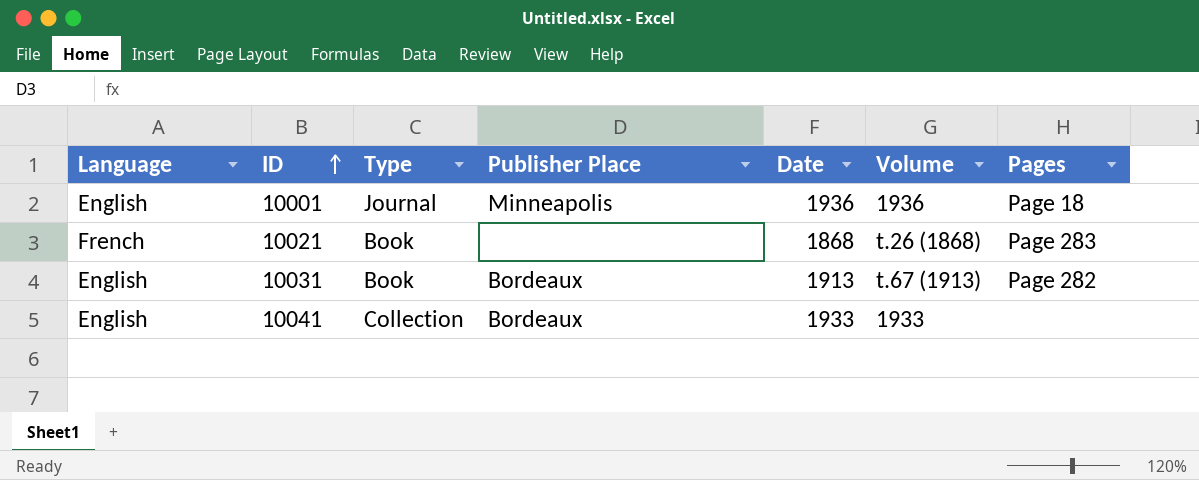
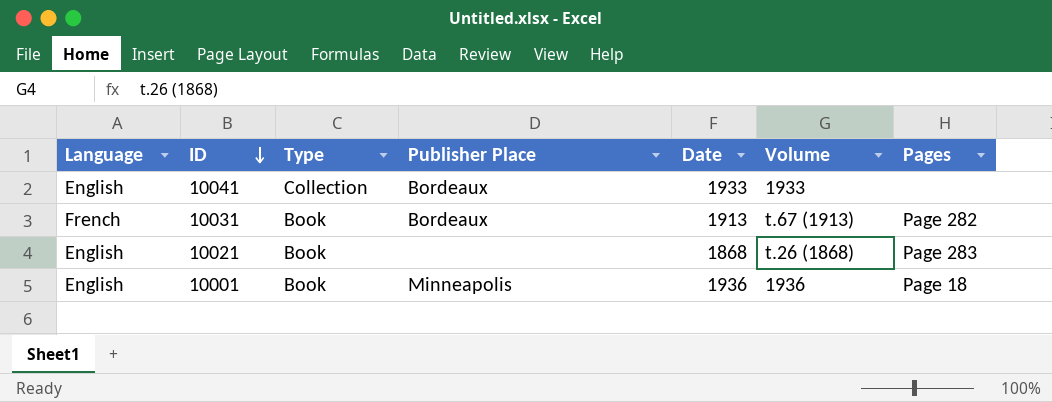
row order: ID ascending -> ID descending
10031 | Language: English -> French
10021 | Language: French -> English
10001 | Type: Journal -> Book

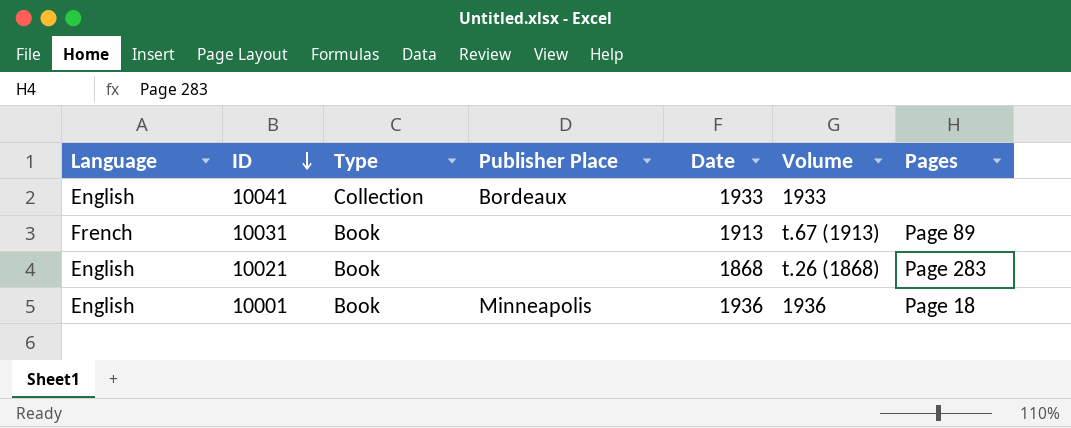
10031 | Publisher Place: Bordeaux -> none
10031 | Pages: Page 282 -> Page 89

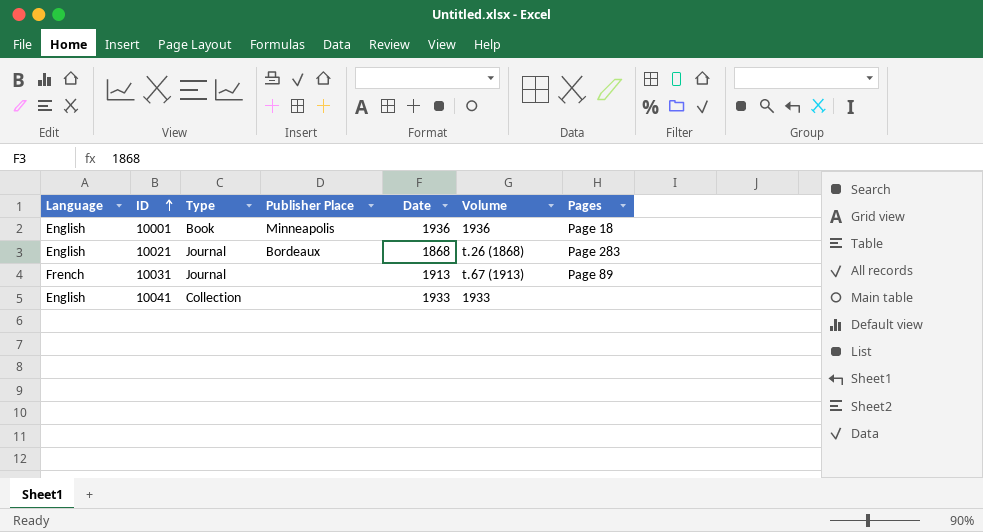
row order: ID descending -> ID ascending
10021 | Type: Book -> Journal
10021 | Publisher Place: none -> Bordeaux
10031 | Type: Book -> Journal
10041 | Publisher Place: Bordeaux -> none

